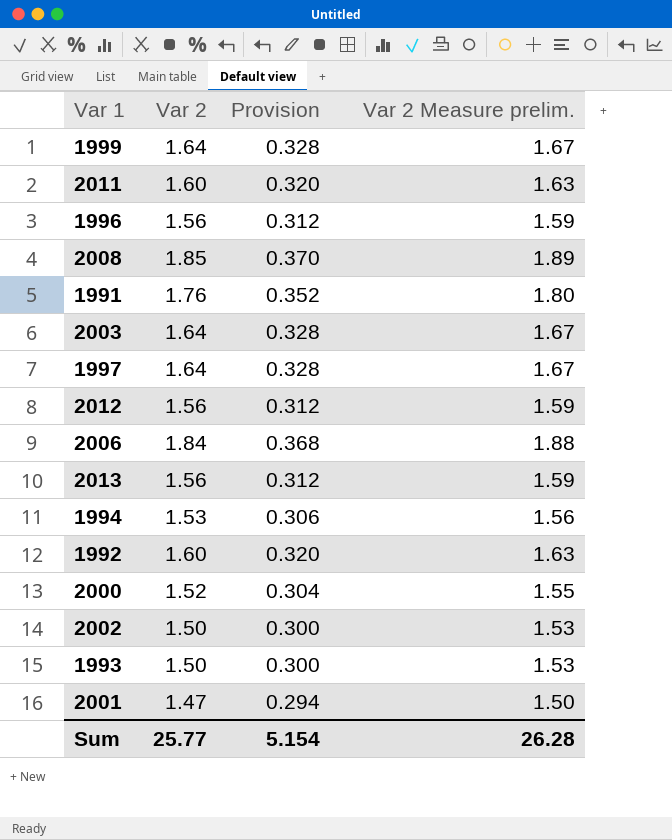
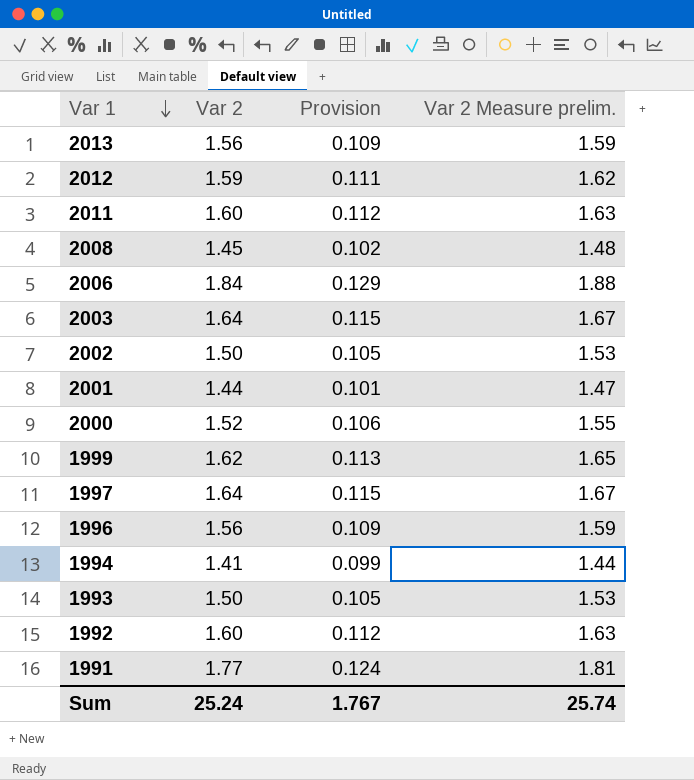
row order: none -> Var 1 descending
column Provision | formula: [Var 2] * 0.2 -> [Var 2] * 0.07
2012 | Var 2: 1.56 -> 1.59
2012 | Var 2 Measure prelim.: 1.59 -> 1.62
2008 | Var 2: 1.85 -> 1.45
2008 | Var 2 Measure prelim.: 1.89 -> 1.48
2001 | Var 2: 1.47 -> 1.44
2001 | Var 2 Measure prelim.: 1.50 -> 1.47
1999 | Var 2: 1.64 -> 1.62
1999 | Var 2 Measure prelim.: 1.67 -> 1.65
1994 | Var 2: 1.53 -> 1.41
1994 | Var 2 Measure prelim.: 1.56 -> 1.44
1991 | Var 2: 1.76 -> 1.77
1991 | Var 2 Measure prelim.: 1.80 -> 1.81
Sum | Var 2: 25.77 -> 25.24
Sum | Provision: 5.154 -> 1.767
Sum | Var 2 Measure prelim.: 26.28 -> 25.74

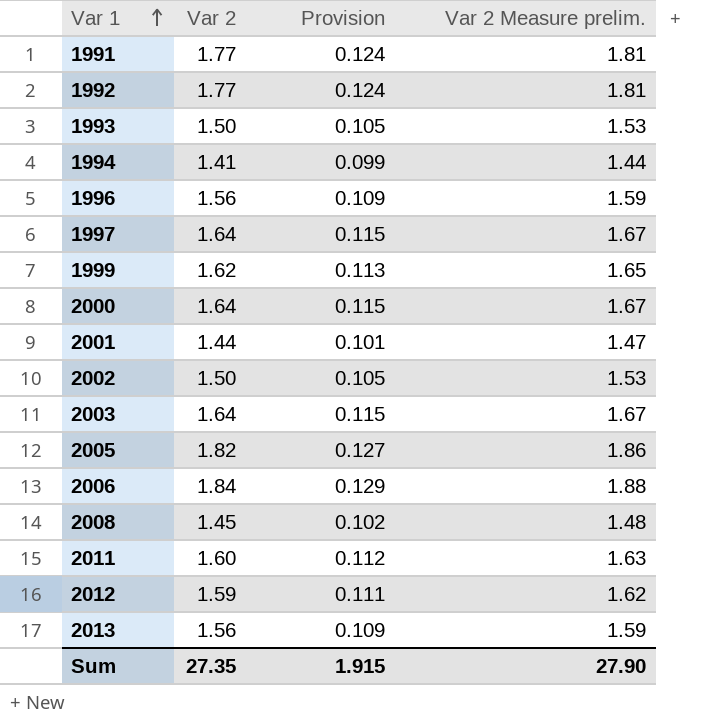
row order: Var 1 descending -> Var 1 ascending
1992 | Var 2: 1.60 -> 1.77
1992 | Provision: 0.112 -> 0.124
1992 | Var 2 Measure prelim.: 1.63 -> 1.81
2000 | Var 2: 1.52 -> 1.64
2000 | Provision: 0.106 -> 0.115
2000 | Var 2 Measure prelim.: 1.55 -> 1.67
row 2005: none -> 1.82 | 0.127 | 1.86
Sum | Var 2: 25.24 -> 27.35
Sum | Provision: 1.767 -> 1.915
Sum | Var 2 Measure prelim.: 25.74 -> 27.90

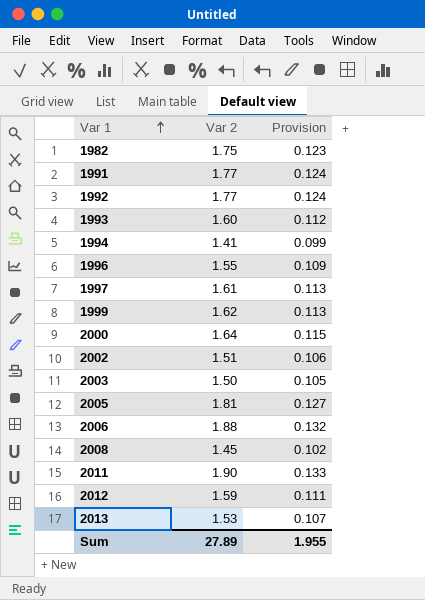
column Var 2 Measure prelim. | formula: [Var 2] * 1.02 -> none
row 2001: 1.44 | 0.101 | 1.47 -> none
row 1982: none -> 1.75 | 0.123
1993 | Var 2: 1.50 -> 1.60
1993 | Provision: 0.105 -> 0.112
1996 | Var 2: 1.56 -> 1.55
1997 | Var 2: 1.64 -> 1.61
1997 | Provision: 0.115 -> 0.113
2002 | Var 2: 1.50 -> 1.51
2002 | Provision: 0.105 -> 0.106
2003 | Var 2: 1.64 -> 1.50
2003 | Provision: 0.115 -> 0.105
2005 | Var 2: 1.82 -> 1.81
2006 | Var 2: 1.84 -> 1.88
2006 | Provision: 0.129 -> 0.132
2011 | Var 2: 1.60 -> 1.90
2011 | Provision: 0.112 -> 0.133
2013 | Var 2: 1.56 -> 1.53
2013 | Provision: 0.109 -> 0.107
Sum | Var 2: 27.35 -> 27.89
Sum | Provision: 1.915 -> 1.955

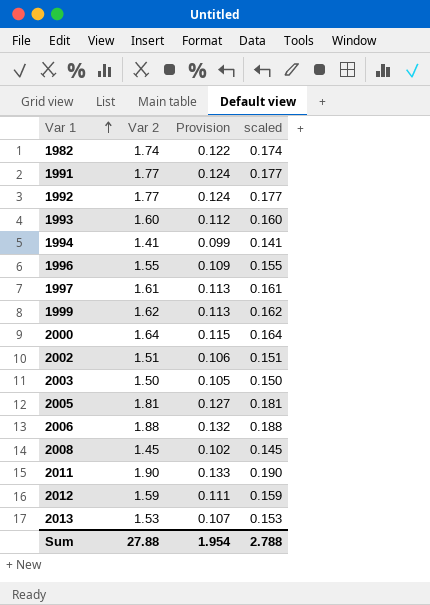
column scaled | formula: none -> [Var 2] * 0.1
1982 | Var 2: 1.75 -> 1.74
1982 | Provision: 0.123 -> 0.122
Sum | Var 2: 27.89 -> 27.88
Sum | Provision: 1.955 -> 1.954

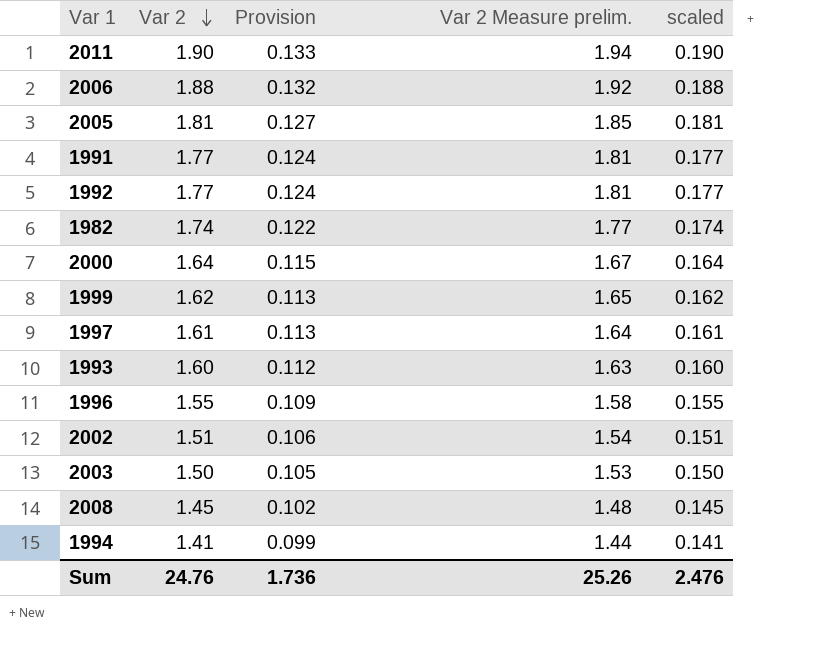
row order: Var 1 ascending -> Var 2 descending
column Var 2 Measure prelim. | formula: none -> [Var 2] * 1.02
row 2012: 1.59 | 0.111 | 0.159 -> none
row 2013: 1.53 | 0.107 | 0.153 -> none
Sum | Var 2: 27.88 -> 24.76
Sum | Provision: 1.954 -> 1.736
Sum | scaled: 2.788 -> 2.476

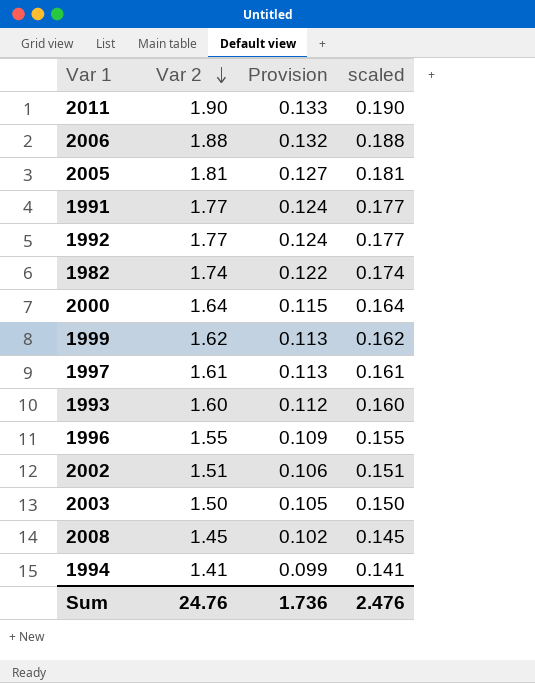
column Var 2 Measure prelim. | formula: [Var 2] * 1.02 -> none

